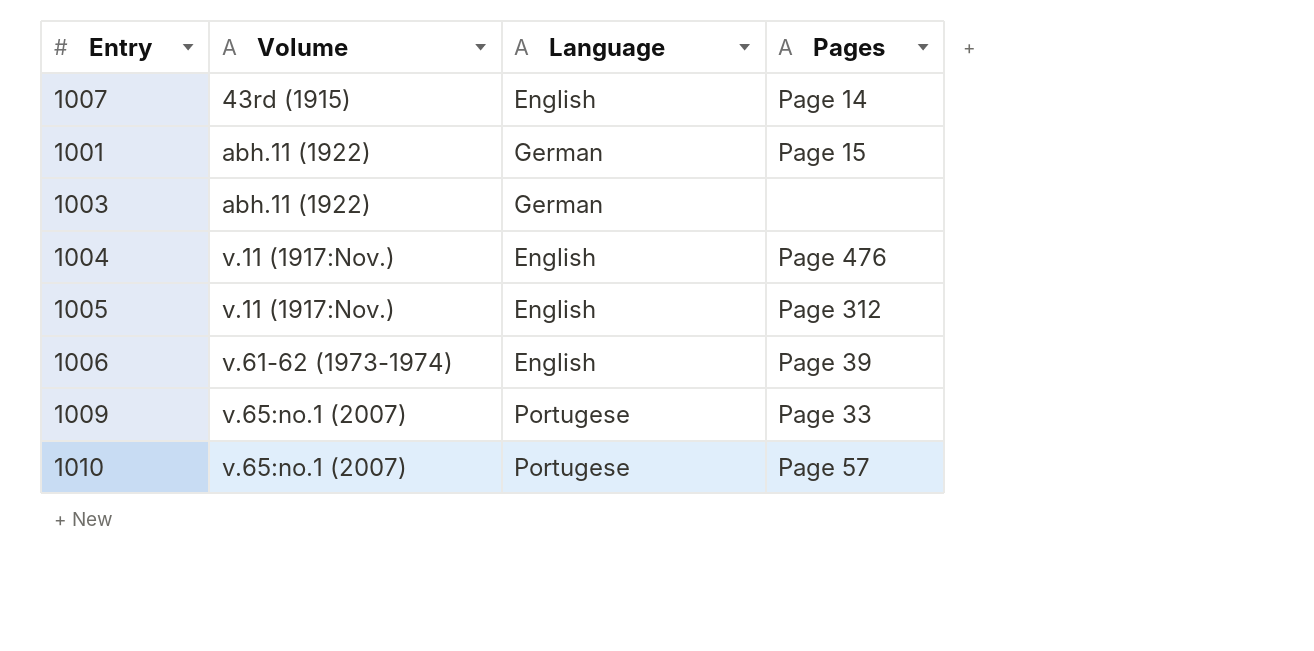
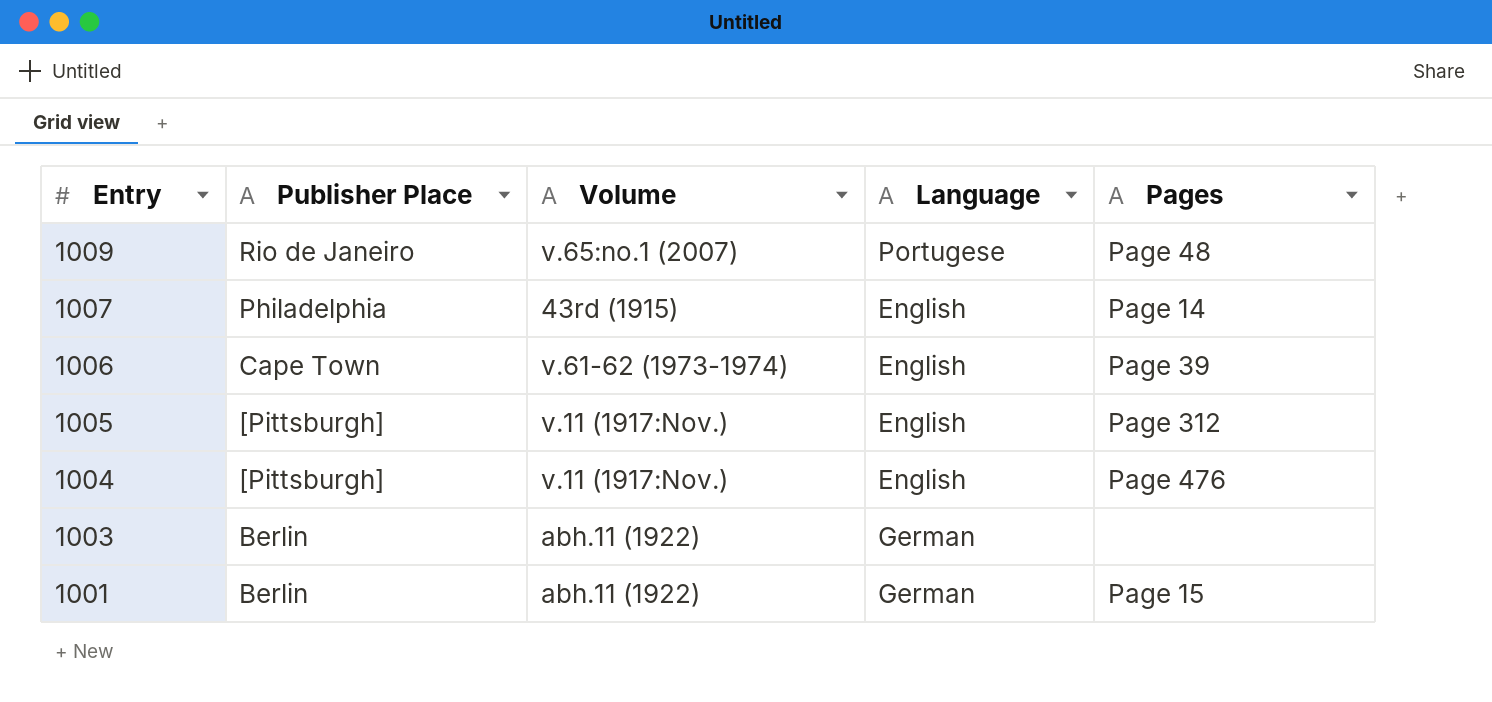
row order: Volume ascending -> Entry descending
column Publisher Place | position: none -> 2
row 1010: v.65:no.1 (2007) | Portugese | Page 57 -> none
1009 | Pages: Page 33 -> Page 48

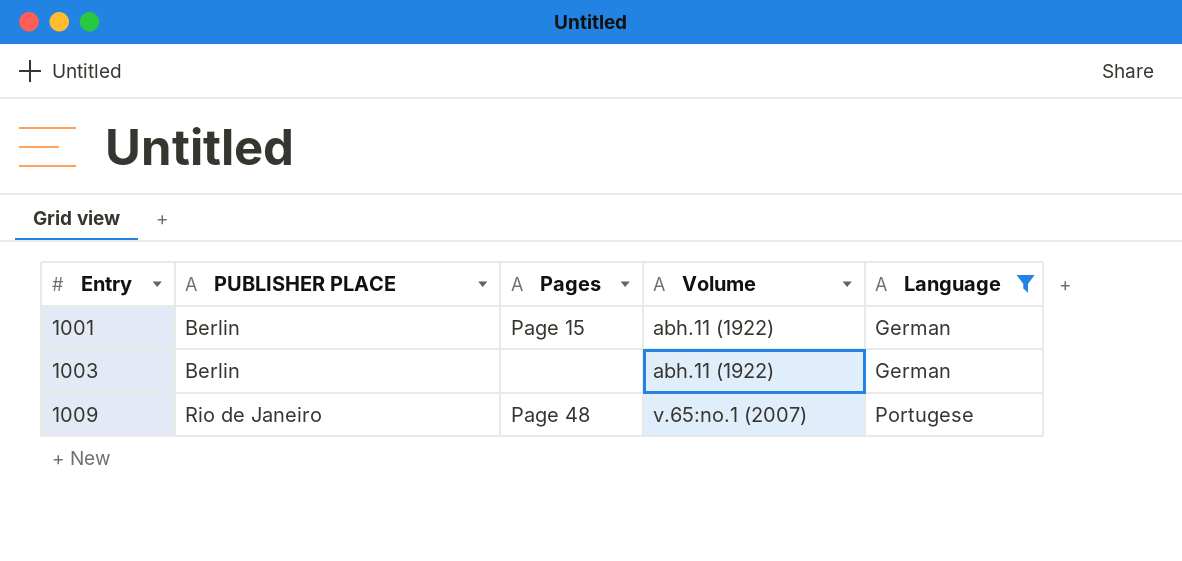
filter: none -> Language != English
row order: Entry descending -> Entry ascending
column name: Publisher Place -> PUBLISHER PLACE
column Pages | position: 5 -> 3

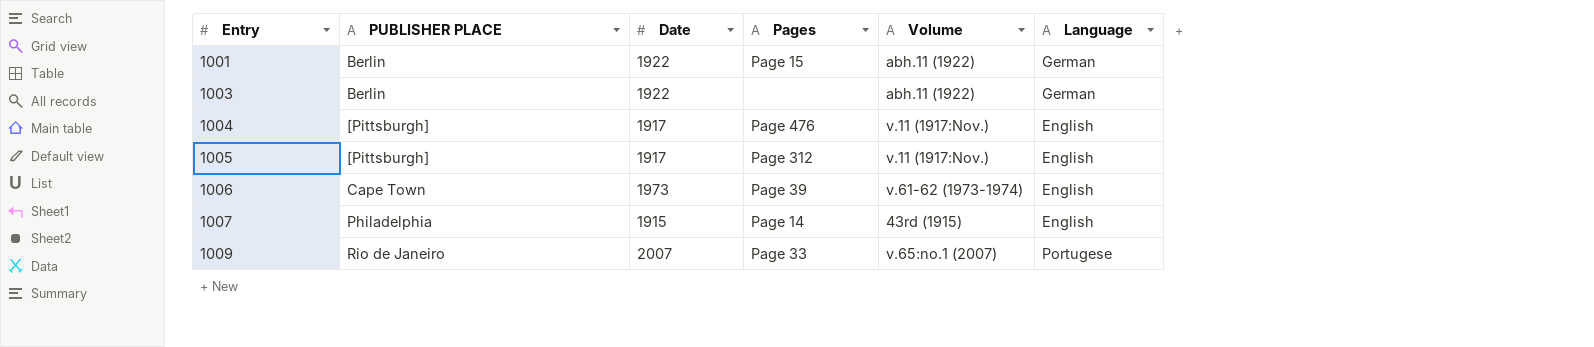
filter: Language != English -> none
column Date | position: none -> 3
1009 | Pages: Page 48 -> Page 33

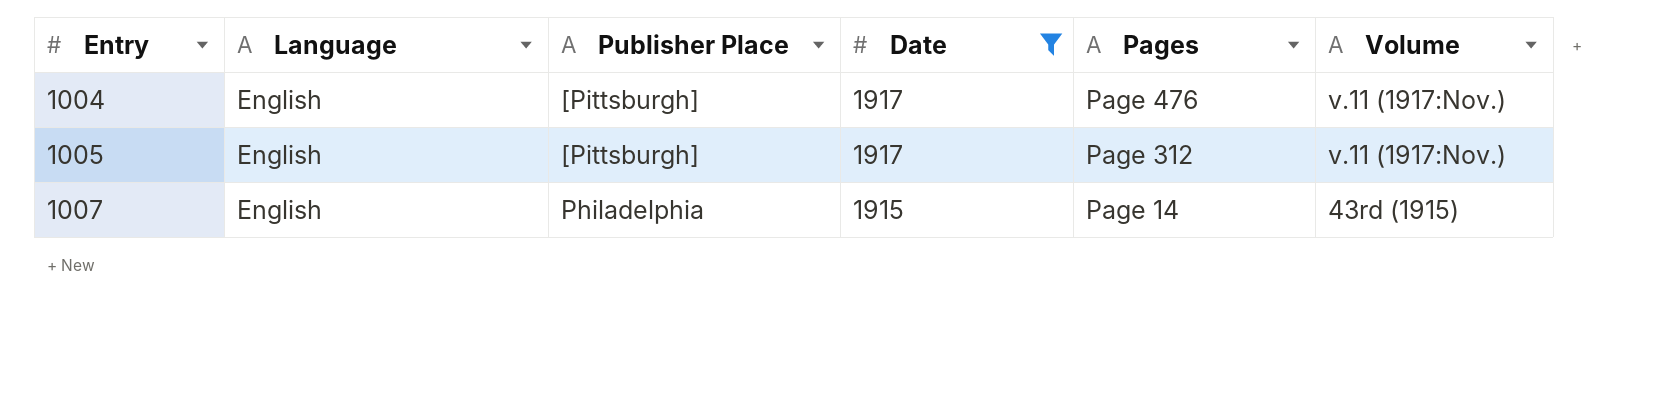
filter: none -> Date <= 1917
column Language | position: 6 -> 2
column name: PUBLISHER PLACE -> Publisher Place

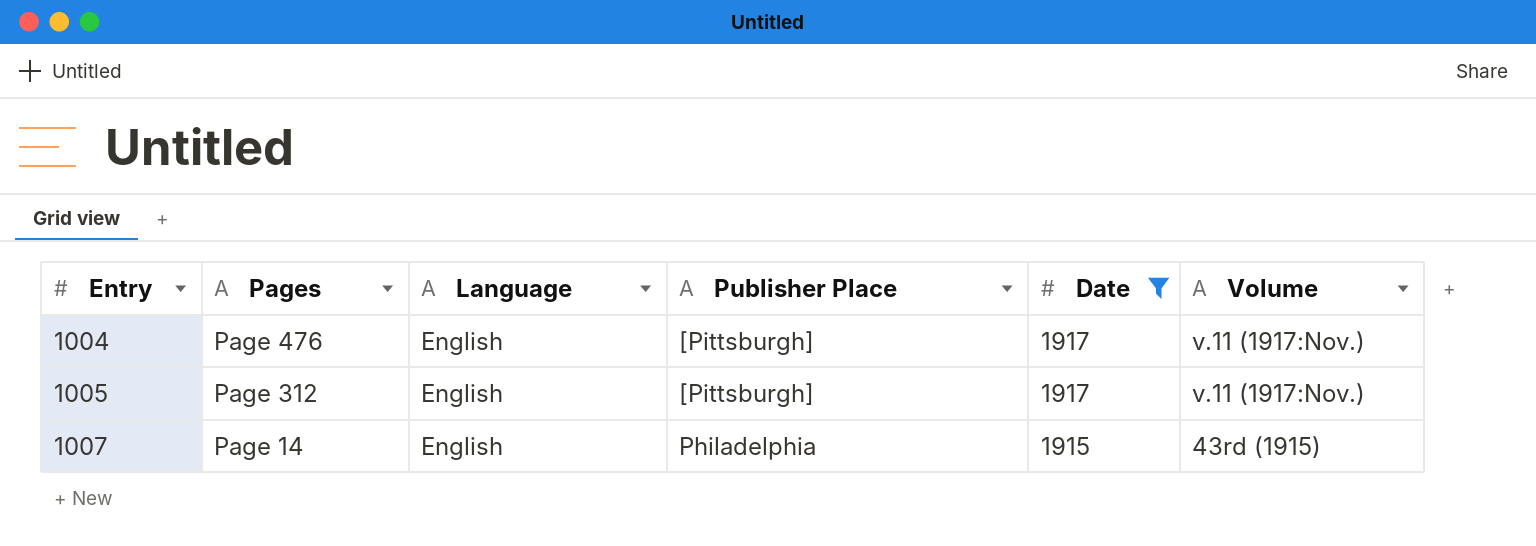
column Pages | position: 5 -> 2

